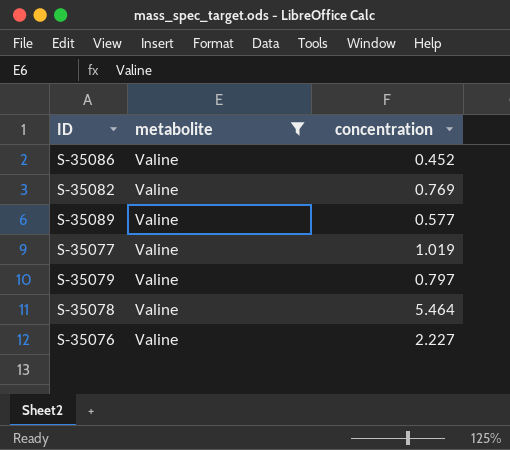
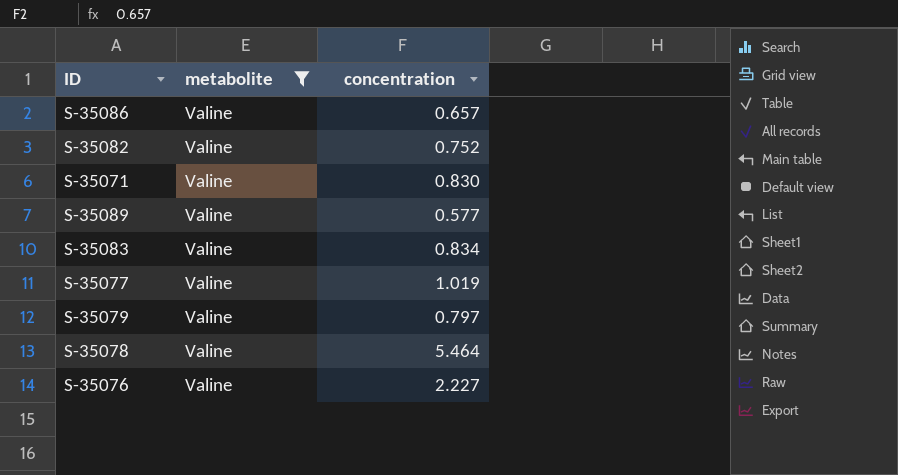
S-35086 | concentration: 0.452 -> 0.657
S-35082 | concentration: 0.769 -> 0.752
row S-35071: none -> Valine | 0.830
row S-35083: none -> Valine | 0.834

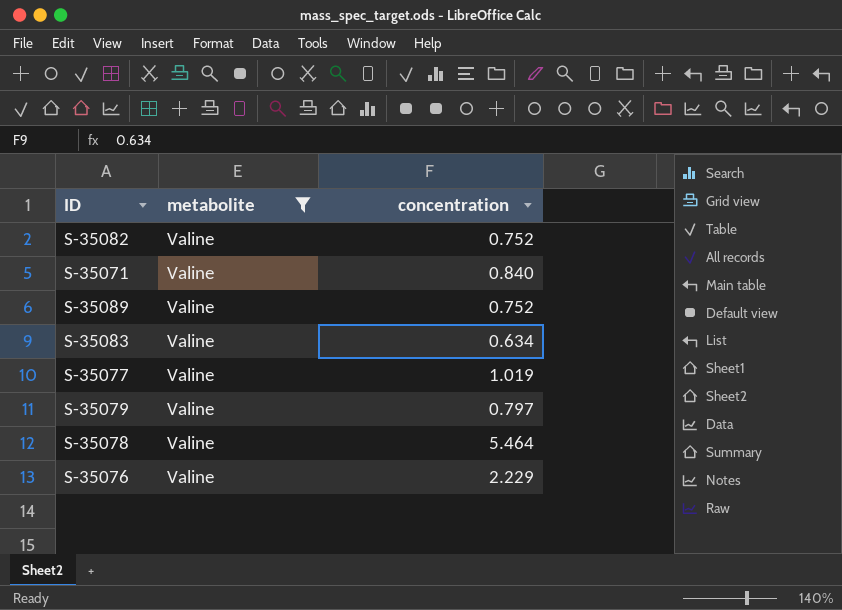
row S-35086: Valine | 0.657 -> none
S-35071 | concentration: 0.830 -> 0.840
S-35089 | concentration: 0.577 -> 0.752
S-35083 | concentration: 0.834 -> 0.634
S-35076 | concentration: 2.227 -> 2.229

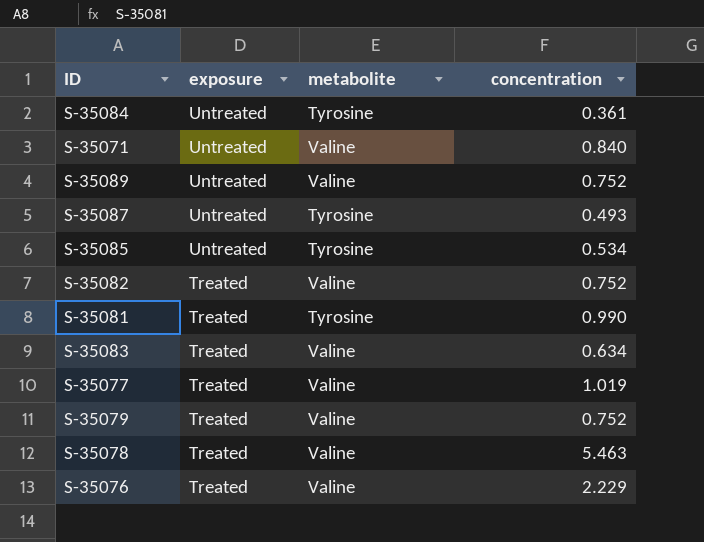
filter: metabolite = Valine -> none
row order: none -> exposure descending
column exposure | position: none -> 2
S-35079 | concentration: 0.797 -> 0.752
S-35078 | concentration: 5.464 -> 5.463

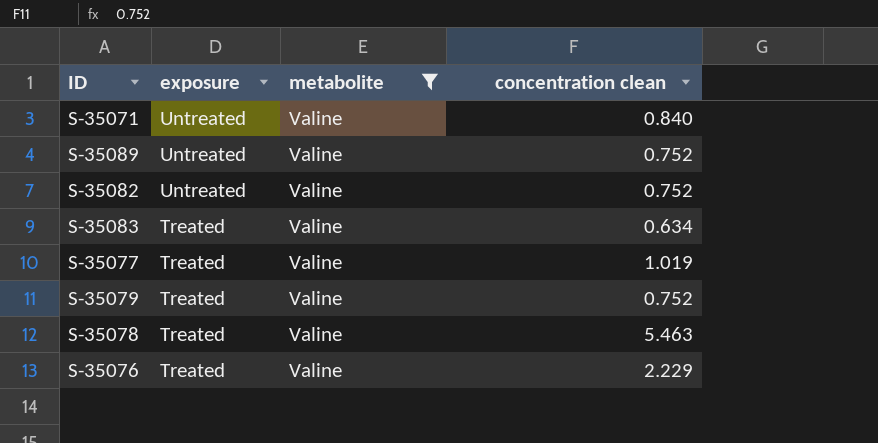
filter: none -> metabolite = Valine
column name: concentration -> concentration clean
S-35082 | exposure: Treated -> Untreated

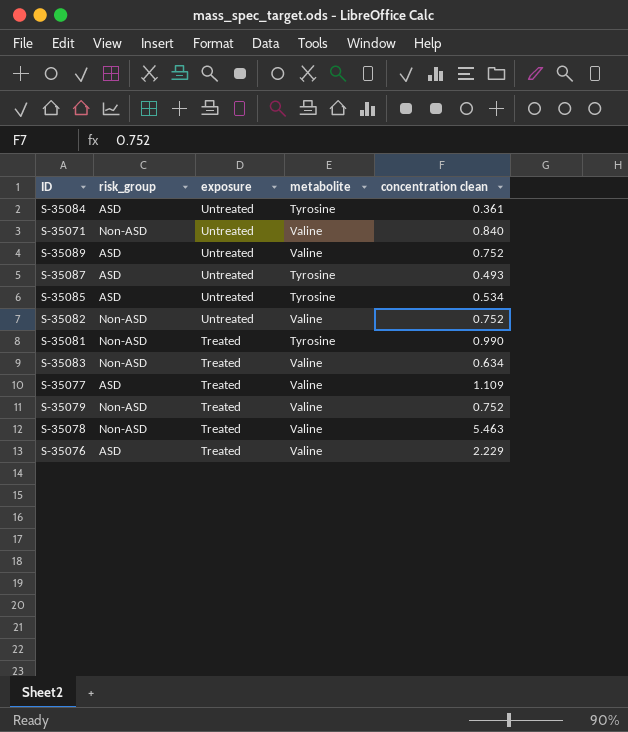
filter: metabolite = Valine -> none
column risk_group | position: none -> 2
S-35077 | concentration clean: 1.019 -> 1.109

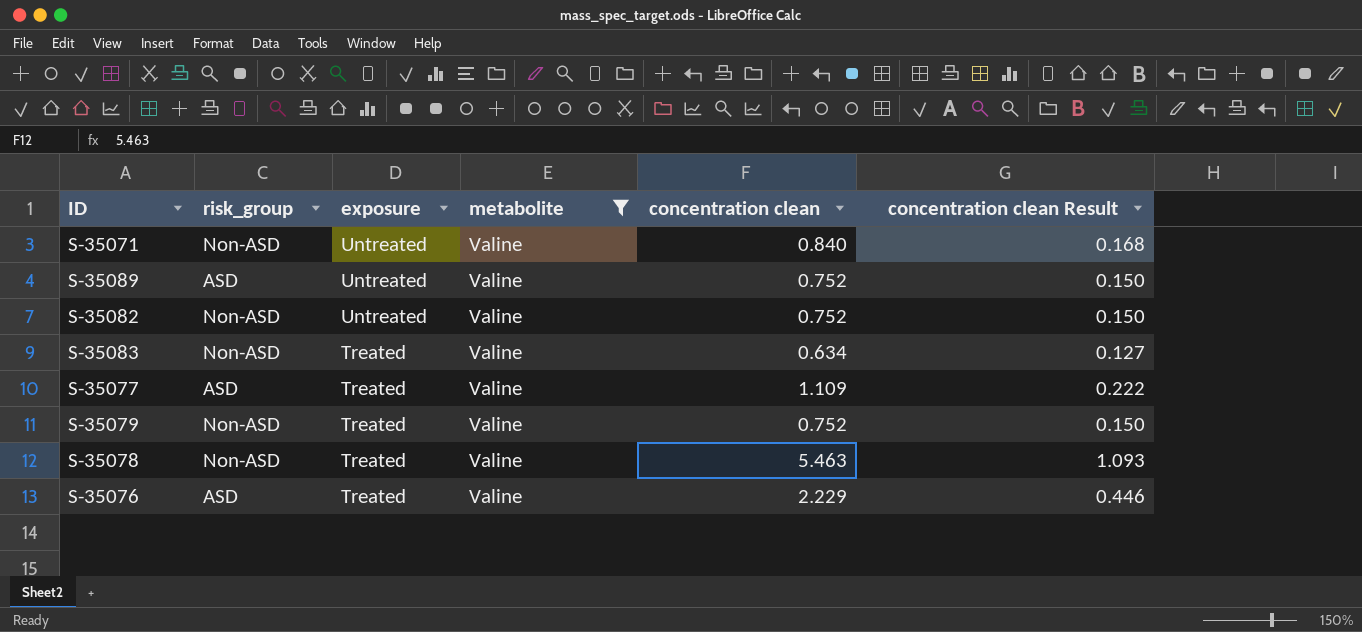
filter: none -> metabolite = Valine
column concentration clean Result | formula: none -> [concentration clean] * 0.2

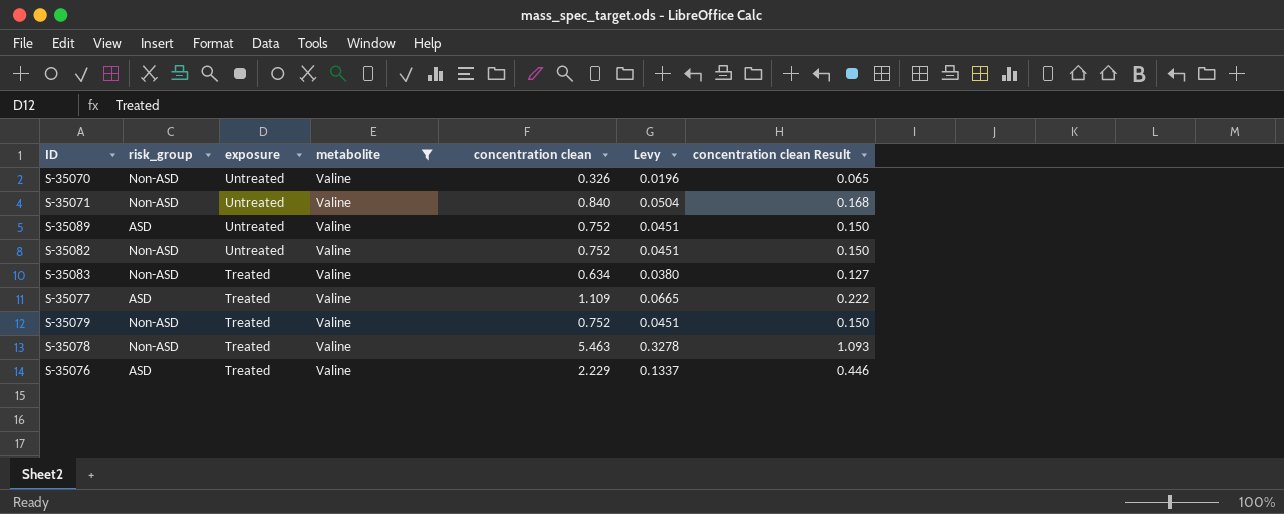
column Levy | formula: none -> [concentration clean] * 0.06
row S-35070: none -> Non-ASD | Untreated | Valine | 0.326 | 0.0196 | 0.065

